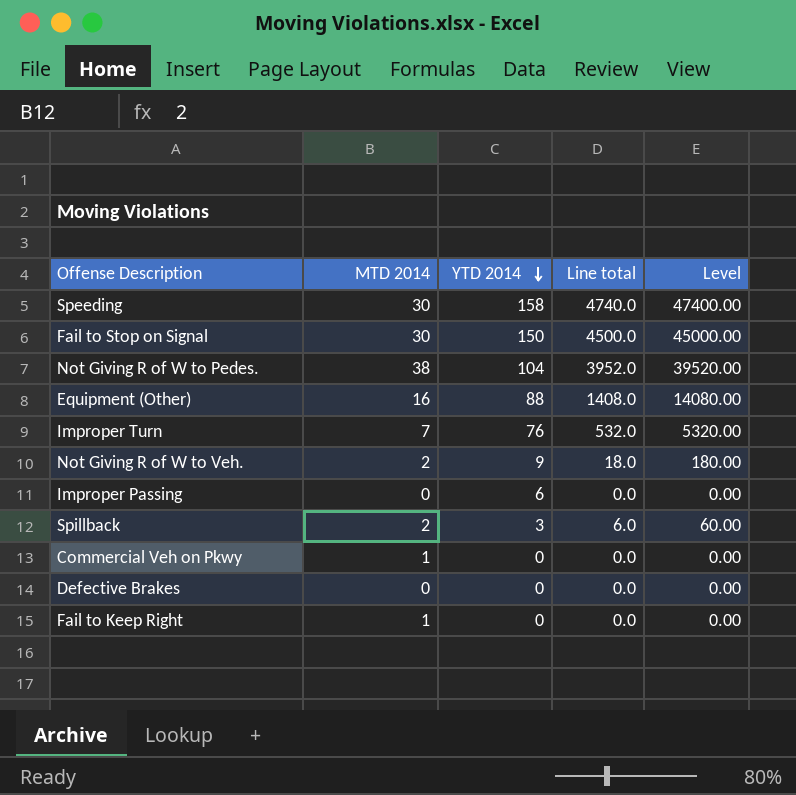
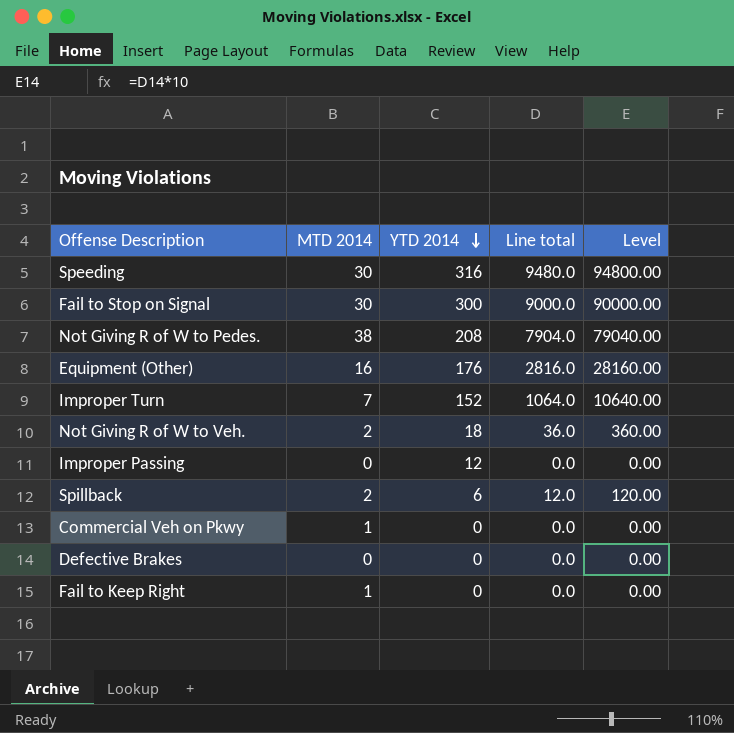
Speeding | YTD 2014: 158 -> 316
Speeding | Line total: 4740.0 -> 9480.0
Speeding | Level: 47400.00 -> 94800.00
Fail to Stop on Signal | YTD 2014: 150 -> 300
Fail to Stop on Signal | Line total: 4500.0 -> 9000.0
Fail to Stop on Signal | Level: 45000.00 -> 90000.00
Not Giving R of W to Pedes. | YTD 2014: 104 -> 208
Not Giving R of W to Pedes. | Line total: 3952.0 -> 7904.0
Not Giving R of W to Pedes. | Level: 39520.00 -> 79040.00
Equipment (Other) | YTD 2014: 88 -> 176
Equipment (Other) | Line total: 1408.0 -> 2816.0
Equipment (Other) | Level: 14080.00 -> 28160.00
Improper Turn | YTD 2014: 76 -> 152
Improper Turn | Line total: 532.0 -> 1064.0
Improper Turn | Level: 5320.00 -> 10640.00
Not Giving R of W to Veh. | YTD 2014: 9 -> 18
Not Giving R of W to Veh. | Line total: 18.0 -> 36.0
Not Giving R of W to Veh. | Level: 180.00 -> 360.00
Improper Passing | YTD 2014: 6 -> 12
Spillback | YTD 2014: 3 -> 6
Spillback | Line total: 6.0 -> 12.0
Spillback | Level: 60.00 -> 120.00

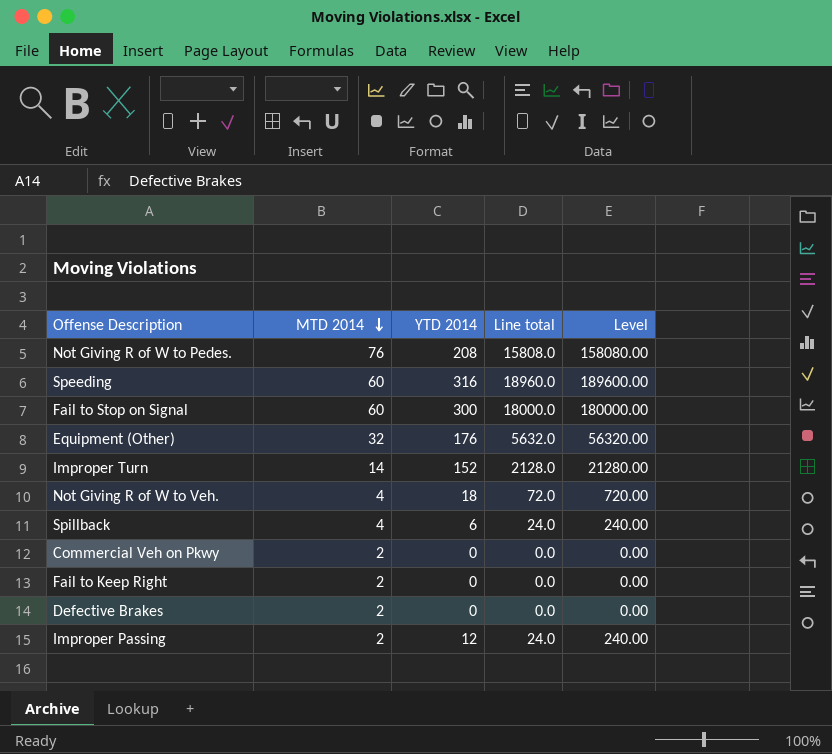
row order: YTD 2014 descending -> MTD 2014 descending
Not Giving R of W to Pedes. | MTD 2014: 38 -> 76
Not Giving R of W to Pedes. | Line total: 7904.0 -> 15808.0
Not Giving R of W to Pedes. | Level: 79040.00 -> 158080.00
Speeding | MTD 2014: 30 -> 60
Speeding | Line total: 9480.0 -> 18960.0
Speeding | Level: 94800.00 -> 189600.00
Fail to Stop on Signal | MTD 2014: 30 -> 60
Fail to Stop on Signal | Line total: 9000.0 -> 18000.0
Fail to Stop on Signal | Level: 90000.00 -> 180000.00
Equipment (Other) | MTD 2014: 16 -> 32
Equipment (Other) | Line total: 2816.0 -> 5632.0
Equipment (Other) | Level: 28160.00 -> 56320.00
Improper Turn | MTD 2014: 7 -> 14
Improper Turn | Line total: 1064.0 -> 2128.0
Improper Turn | Level: 10640.00 -> 21280.00
Not Giving R of W to Veh. | MTD 2014: 2 -> 4
Not Giving R of W to Veh. | Line total: 36.0 -> 72.0
Not Giving R of W to Veh. | Level: 360.00 -> 720.00
Spillback | MTD 2014: 2 -> 4
Spillback | Line total: 12.0 -> 24.0
Spillback | Level: 120.00 -> 240.00
Commercial Veh on Pkwy | MTD 2014: 1 -> 2
Fail to Keep Right | MTD 2014: 1 -> 2
Defective Brakes | MTD 2014: 0 -> 2
Improper Passing | MTD 2014: 0 -> 2
Improper Passing | Line total: 0.0 -> 24.0
Improper Passing | Level: 0.00 -> 240.00

